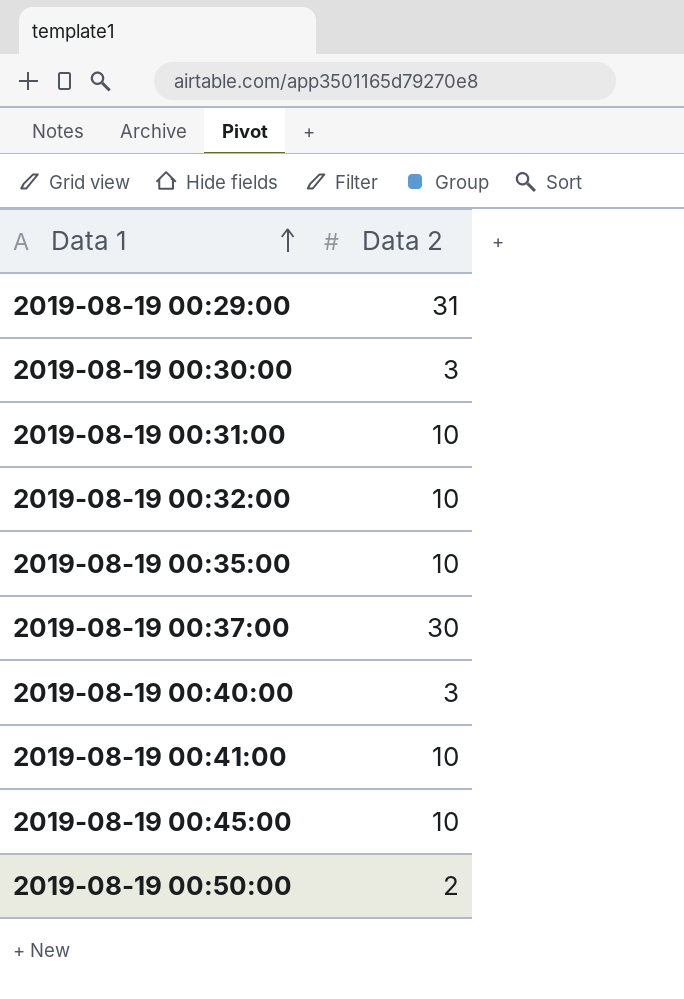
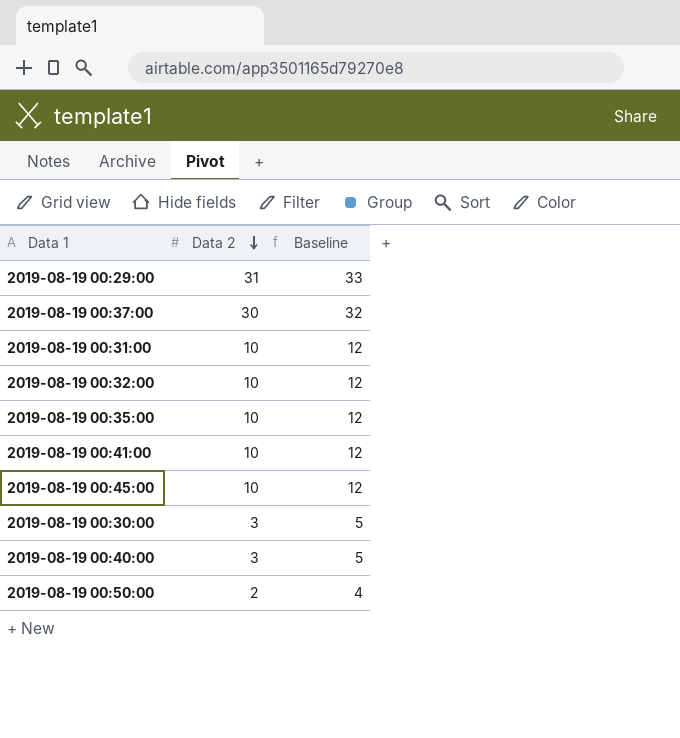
row order: Data 1 ascending -> Data 2 descending
column Baseline | formula: none -> [Data 2] + 2

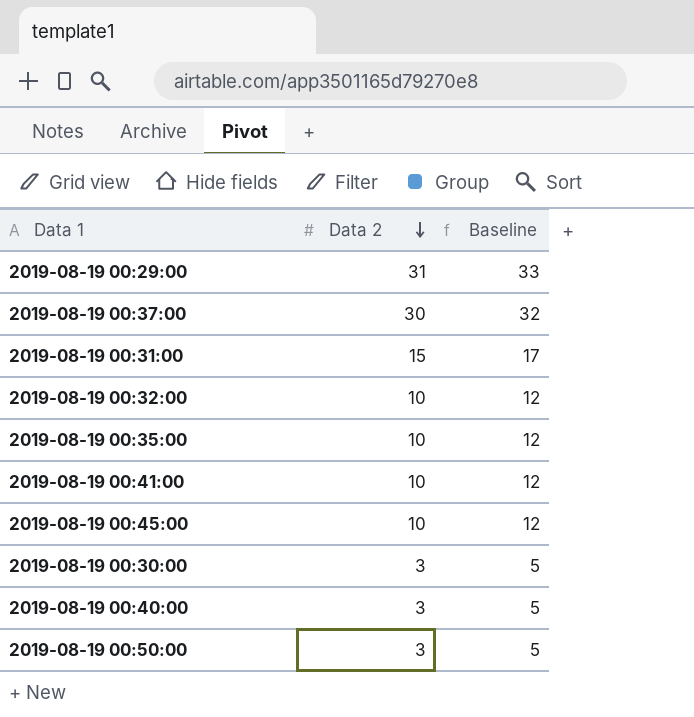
2019-08-19 00:31:00 | Data 2: 10 -> 15
2019-08-19 00:31:00 | Baseline: 12 -> 17
2019-08-19 00:50:00 | Data 2: 2 -> 3
2019-08-19 00:50:00 | Baseline: 4 -> 5

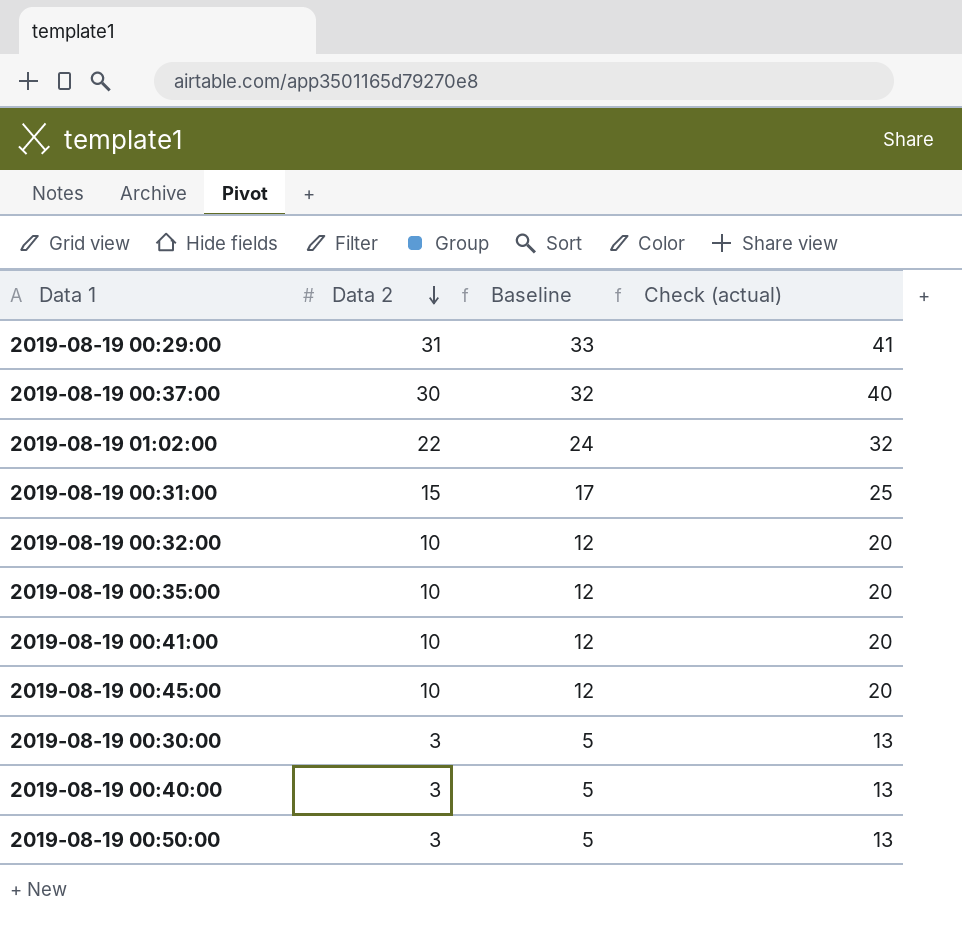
column Check (actual) | formula: none -> [Data 2] + 10
row 2019-08-19 01:02:00: none -> 22 | 24 | 32

